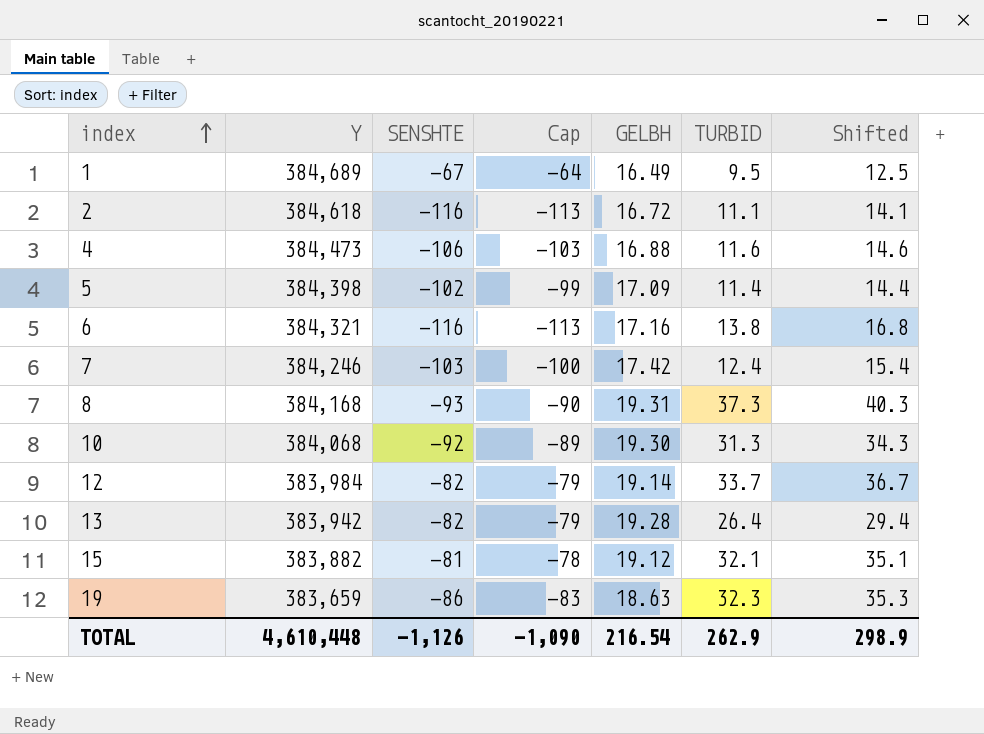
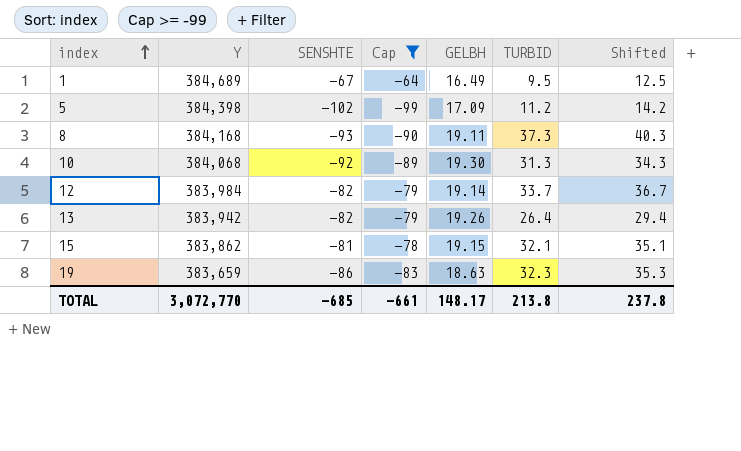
filter: none -> Cap >= -99
5 | TURBID: 11.4 -> 11.2
5 | Shifted: 14.4 -> 14.2
8 | GELBH: 19.31 -> 19.11
13 | GELBH: 19.28 -> 19.26
15 | Y: 383,882 -> 383,862
15 | GELBH: 19.12 -> 19.15
TOTAL | Y: 4,610,448 -> 3,072,770
TOTAL | SENSHTE: -1,126 -> -685
TOTAL | Cap: -1,090 -> -661
TOTAL | GELBH: 216.54 -> 148.17
TOTAL | TURBID: 262.9 -> 213.8
TOTAL | Shifted: 298.9 -> 237.8

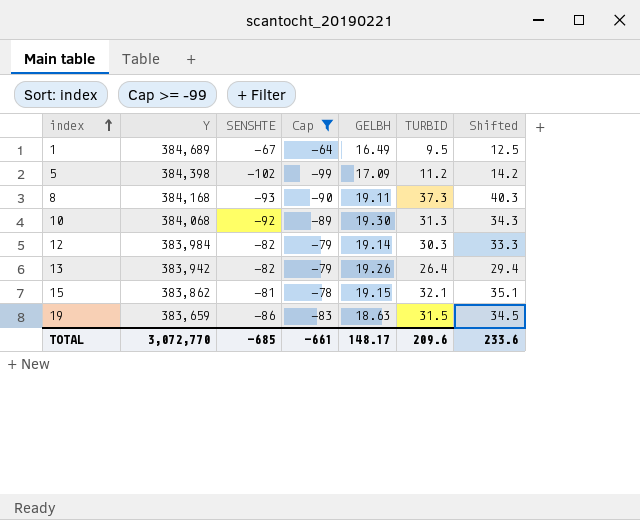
12 | TURBID: 33.7 -> 30.3
12 | Shifted: 36.7 -> 33.3
19 | TURBID: 32.3 -> 31.5
19 | Shifted: 35.3 -> 34.5
TOTAL | TURBID: 213.8 -> 209.6
TOTAL | Shifted: 237.8 -> 233.6

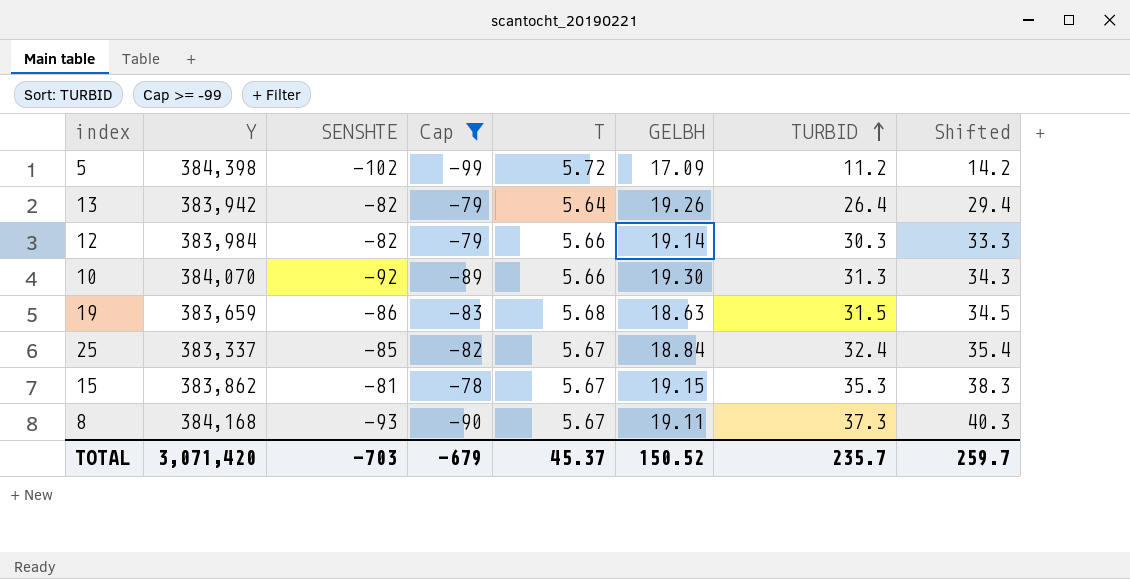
row order: index ascending -> TURBID ascending
column T | position: none -> 5
row 1: 384,689 | -67 | -64 | 16.49 | 9.5 | 12.5 -> none
10 | Y: 384,068 -> 384,070
row 25: none -> 383,337 | -85 | -82 | 5.67 | 18.84 | 32.4 | 35.4
15 | TURBID: 32.1 -> 35.3
15 | Shifted: 35.1 -> 38.3
TOTAL | Y: 3,072,770 -> 3,071,420
TOTAL | SENSHTE: -685 -> -703
TOTAL | Cap: -661 -> -679
TOTAL | GELBH: 148.17 -> 150.52
TOTAL | TURBID: 209.6 -> 235.7
TOTAL | Shifted: 233.6 -> 259.7

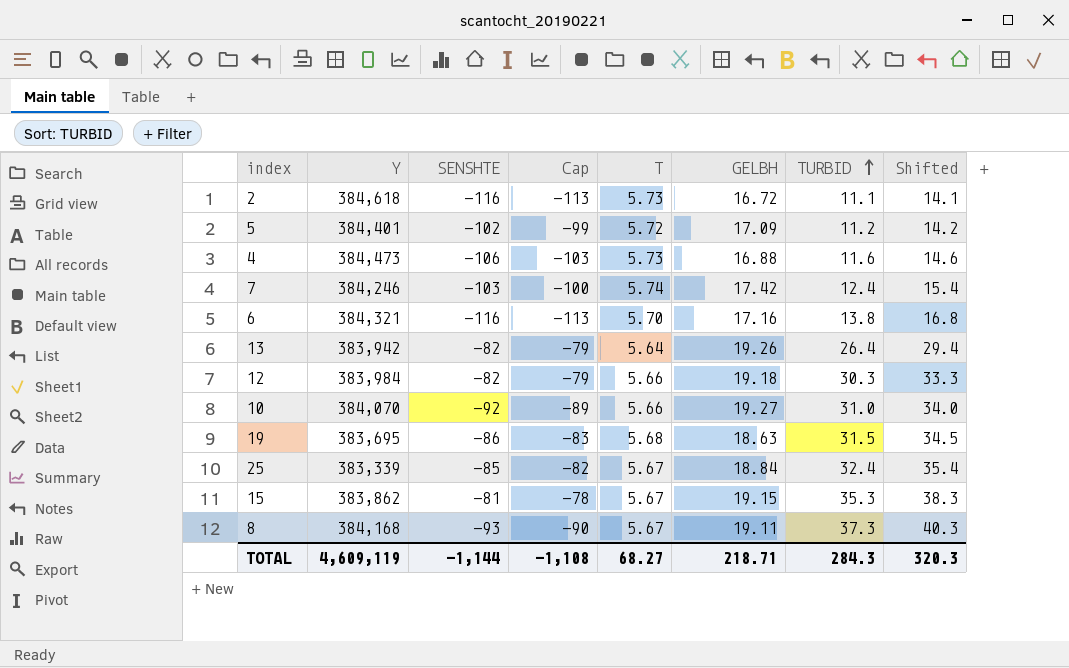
filter: Cap >= -99 -> none
5 | Y: 384,398 -> 384,401
12 | GELBH: 19.14 -> 19.18
10 | GELBH: 19.30 -> 19.27
10 | TURBID: 31.3 -> 31.0
10 | Shifted: 34.3 -> 34.0
19 | Y: 383,659 -> 383,695
25 | Y: 383,337 -> 383,339
TOTAL | Y: 3,071,420 -> 4,609,119
TOTAL | SENSHTE: -703 -> -1,144
TOTAL | Cap: -679 -> -1,108
TOTAL | T: 45.37 -> 68.27
TOTAL | GELBH: 150.52 -> 218.71
TOTAL | TURBID: 235.7 -> 284.3
TOTAL | Shifted: 259.7 -> 320.3

